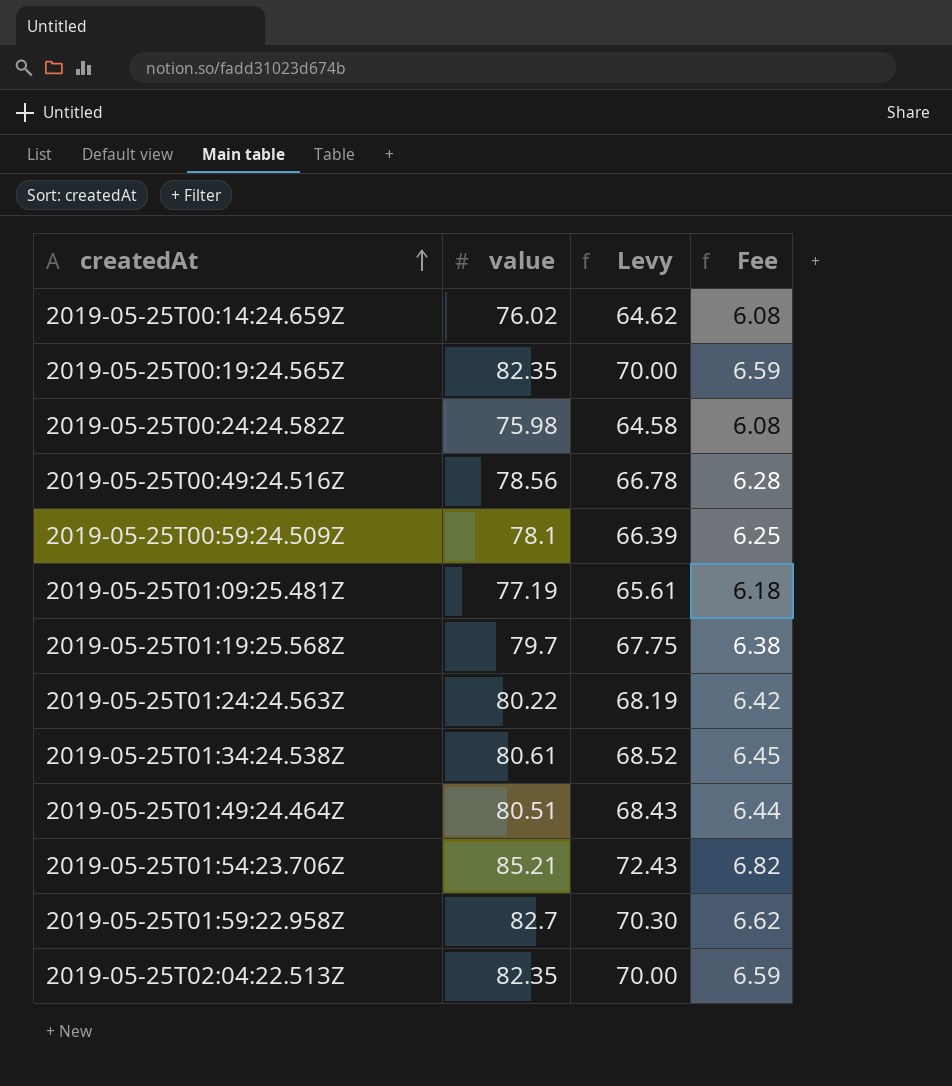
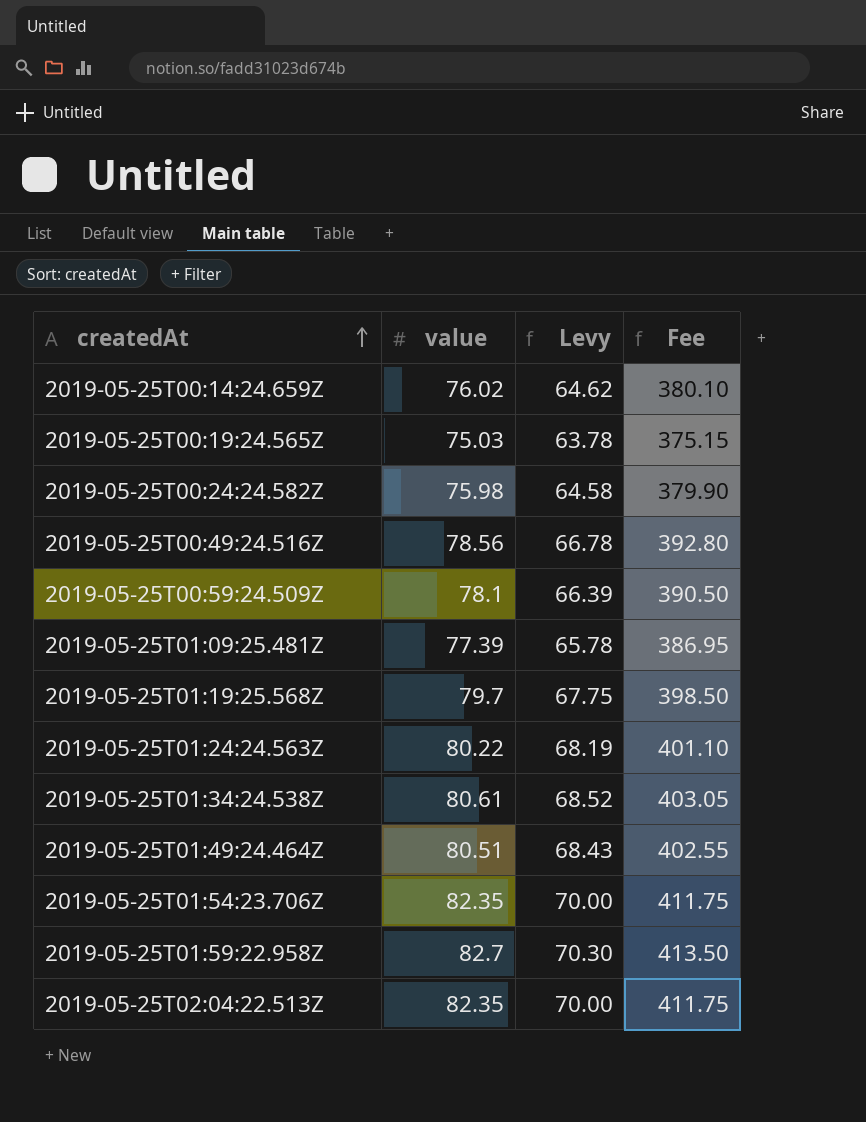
column Fee | formula: [value] * 0.08 -> [value] * 5
2019-05-25T00:19:24.565Z | value: 82.35 -> 75.03
2019-05-25T00:19:24.565Z | Levy: 70.00 -> 63.78
2019-05-25T01:09:25.481Z | value: 77.19 -> 77.39
2019-05-25T01:09:25.481Z | Levy: 65.61 -> 65.78
2019-05-25T01:54:23.706Z | value: 85.21 -> 82.35
2019-05-25T01:54:23.706Z | Levy: 72.43 -> 70.00

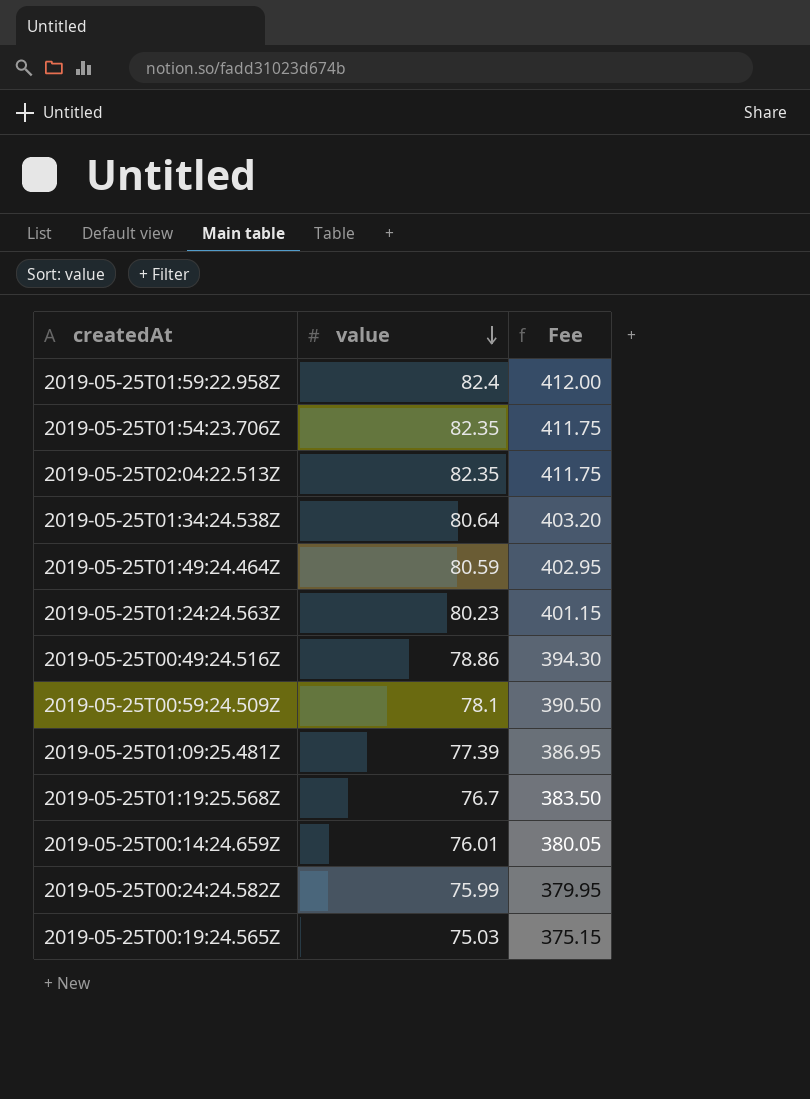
row order: createdAt ascending -> value descending
column Levy | formula: [value] * 0.85 -> none
2019-05-25T01:59:22.958Z | value: 82.7 -> 82.4
2019-05-25T01:59:22.958Z | Fee: 413.50 -> 412.00
2019-05-25T01:34:24.538Z | value: 80.61 -> 80.64
2019-05-25T01:34:24.538Z | Fee: 403.05 -> 403.20
2019-05-25T01:49:24.464Z | value: 80.51 -> 80.59
2019-05-25T01:49:24.464Z | Fee: 402.55 -> 402.95
2019-05-25T01:24:24.563Z | value: 80.22 -> 80.23
2019-05-25T01:24:24.563Z | Fee: 401.10 -> 401.15
2019-05-25T00:49:24.516Z | value: 78.56 -> 78.86
2019-05-25T00:49:24.516Z | Fee: 392.80 -> 394.30
2019-05-25T01:19:25.568Z | value: 79.7 -> 76.7
2019-05-25T01:19:25.568Z | Fee: 398.50 -> 383.50
2019-05-25T00:14:24.659Z | value: 76.02 -> 76.01
2019-05-25T00:14:24.659Z | Fee: 380.10 -> 380.05
2019-05-25T00:24:24.582Z | value: 75.98 -> 75.99
2019-05-25T00:24:24.582Z | Fee: 379.90 -> 379.95

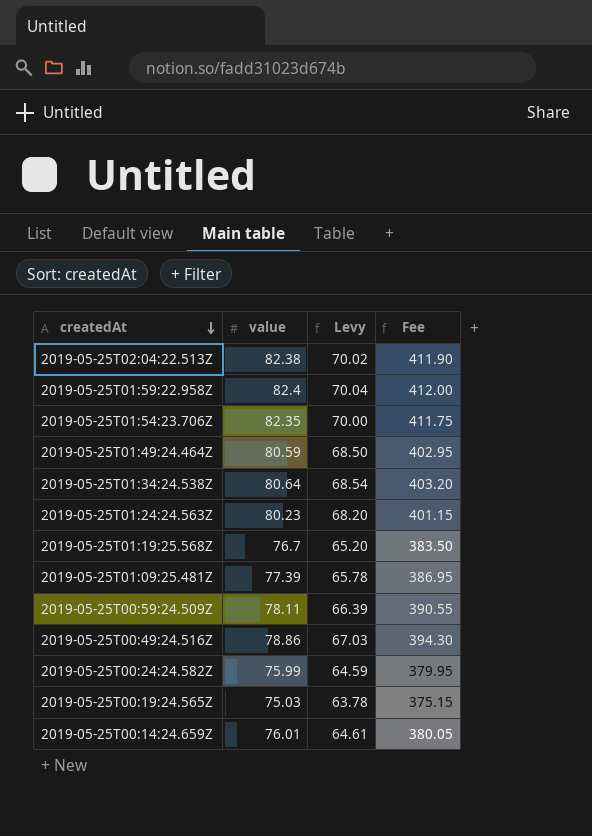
row order: value descending -> createdAt descending
column Levy | formula: none -> [value] * 0.85
2019-05-25T02:04:22.513Z | value: 82.35 -> 82.38
2019-05-25T02:04:22.513Z | Fee: 411.75 -> 411.90
2019-05-25T00:59:24.509Z | value: 78.1 -> 78.11
2019-05-25T00:59:24.509Z | Fee: 390.50 -> 390.55

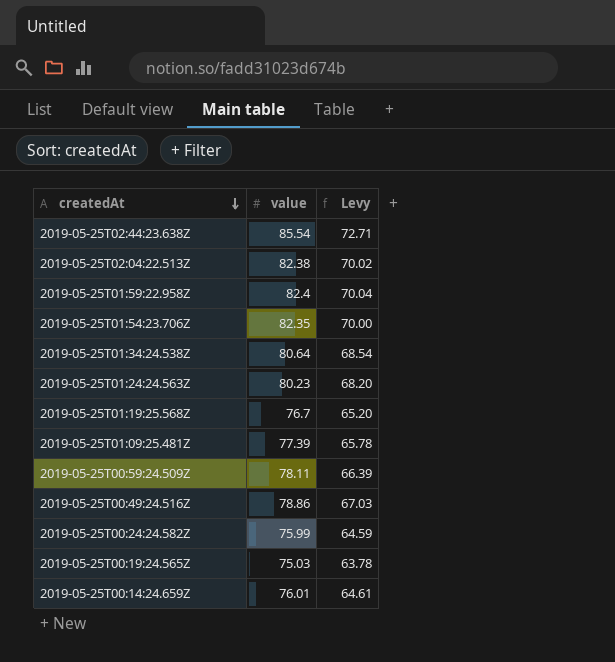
column Fee | formula: [value] * 5 -> none
row 2019-05-25T01:49:24.464Z: 80.59 | 68.50 | 402.95 -> none
row 2019-05-25T02:44:23.638Z: none -> 85.54 | 72.71

